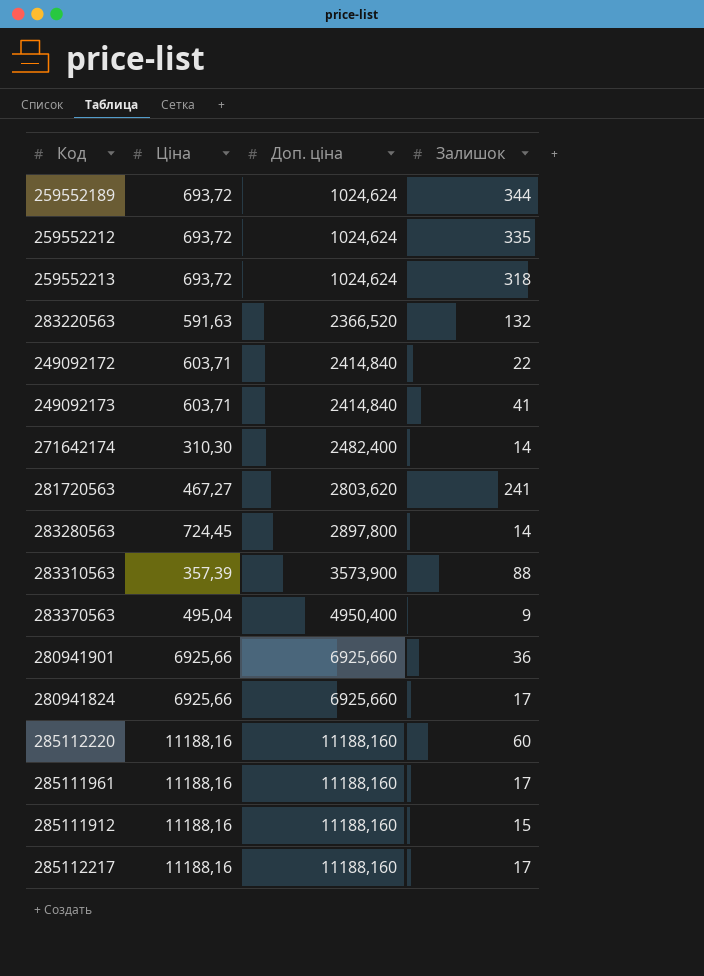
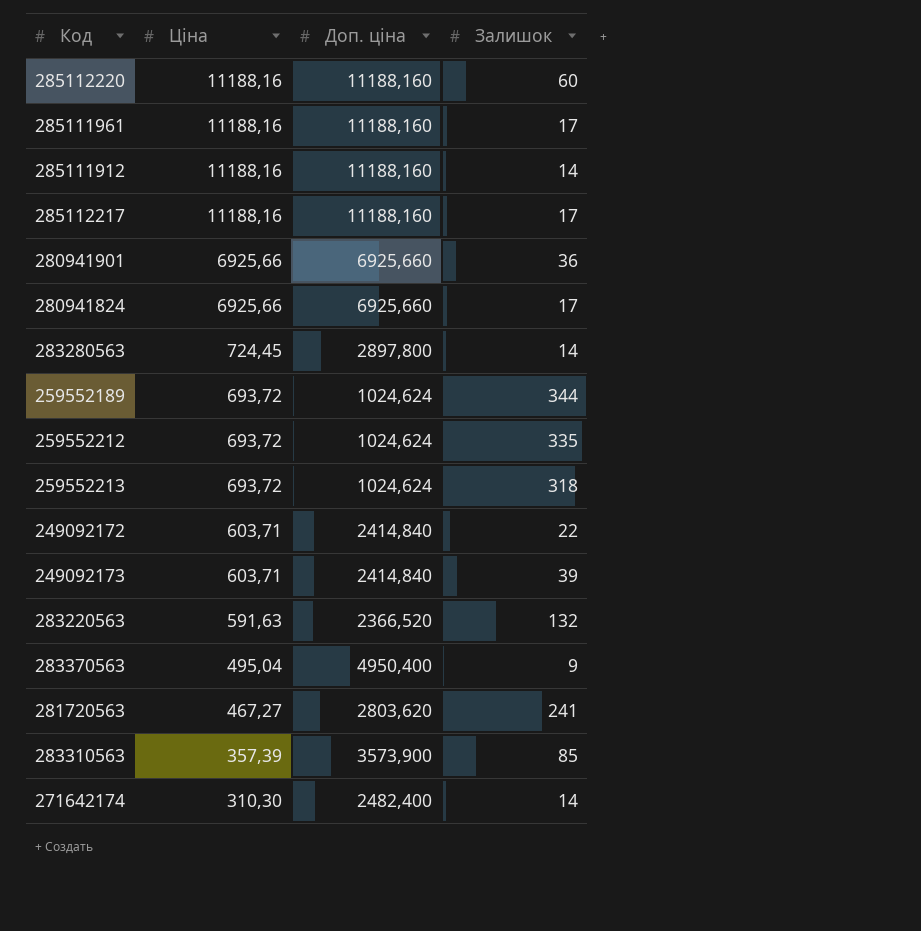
row order: Доп. ціна ascending -> Ціна descending
285111912 | Залишок: 15 -> 14
249092173 | Залишок: 41 -> 39
283310563 | Залишок: 88 -> 85

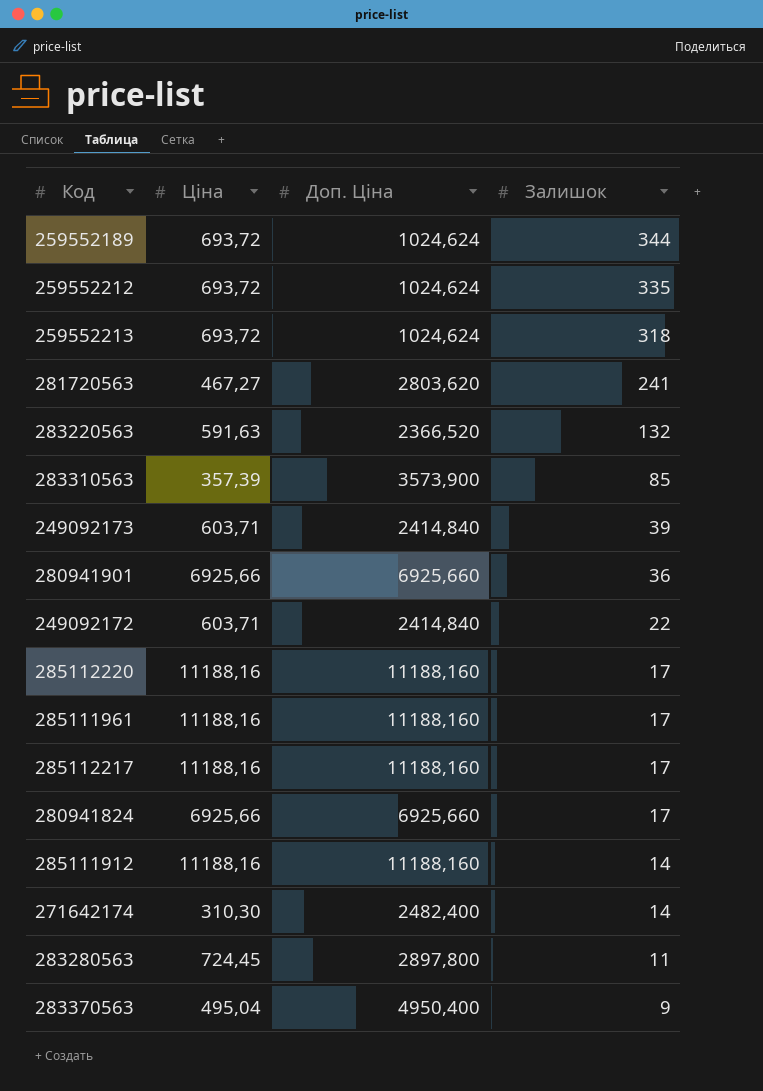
row order: Ціна descending -> Залишок descending
column name: Доп. ціна -> Доп. Ціна
285112220 | Залишок: 60 -> 17
283280563 | Залишок: 14 -> 11

